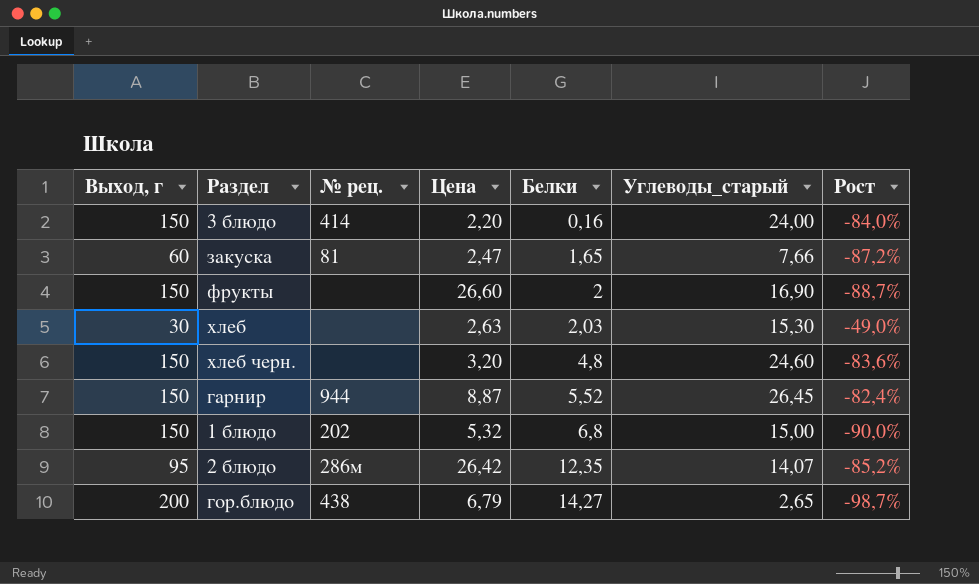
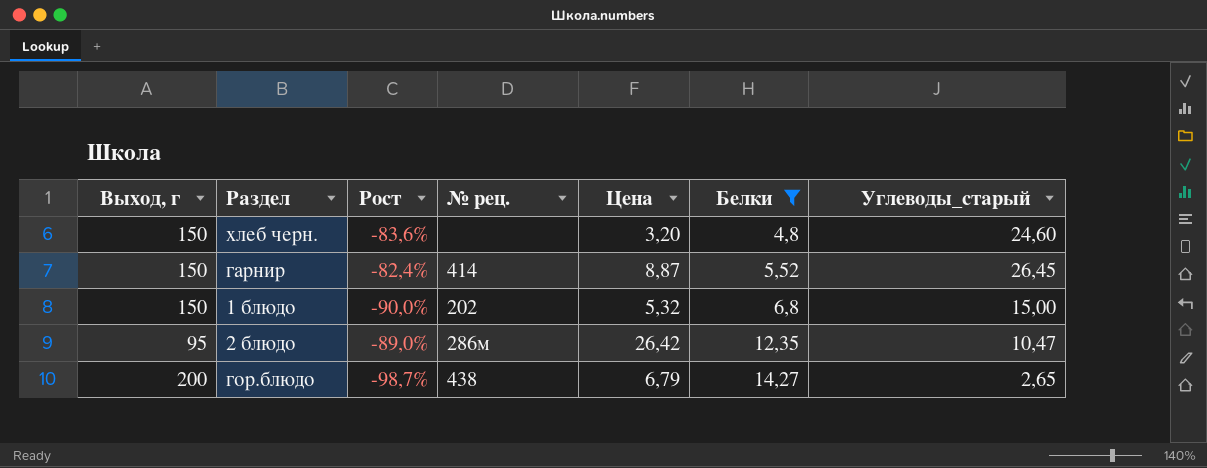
filter: none -> Белки >= 4,8
column Рост | position: 7 -> 3
гарнир | № рец.: 944 -> 414
2 блюдо | Рост: -85,2% -> -89,0%
2 блюдо | Углеводы_старый: 14,07 -> 10,47

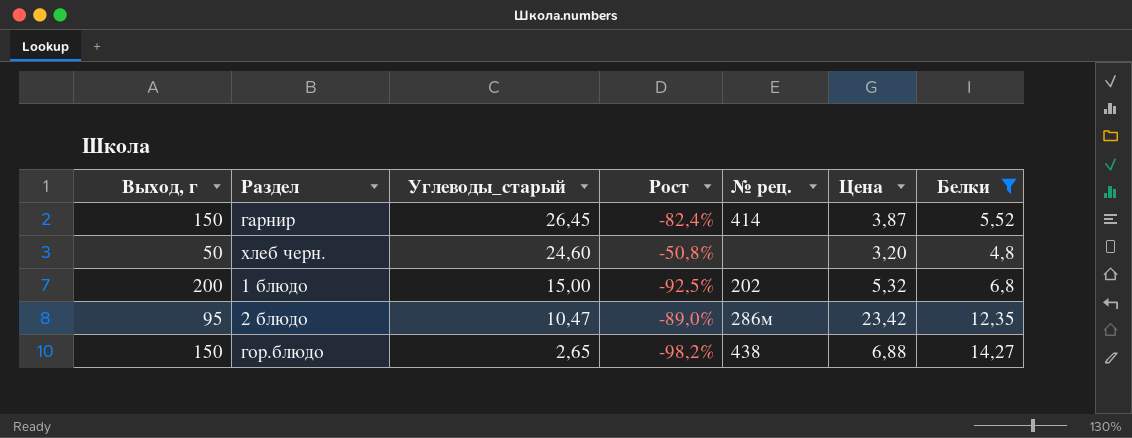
row order: Белки ascending -> Углеводы_старый descending
column Углеводы_старый | position: 7 -> 3
гарнир | Цена: 8,87 -> 3,87
хлеб черн. | Выход, г: 150 -> 50
хлеб черн. | Рост: -83,6% -> -50,8%
1 блюдо | Выход, г: 150 -> 200
1 блюдо | Рост: -90,0% -> -92,5%
2 блюдо | Цена: 26,42 -> 23,42
гор.блюдо | Выход, г: 200 -> 150
гор.блюдо | Рост: -98,7% -> -98,2%
гор.блюдо | Цена: 6,79 -> 6,88

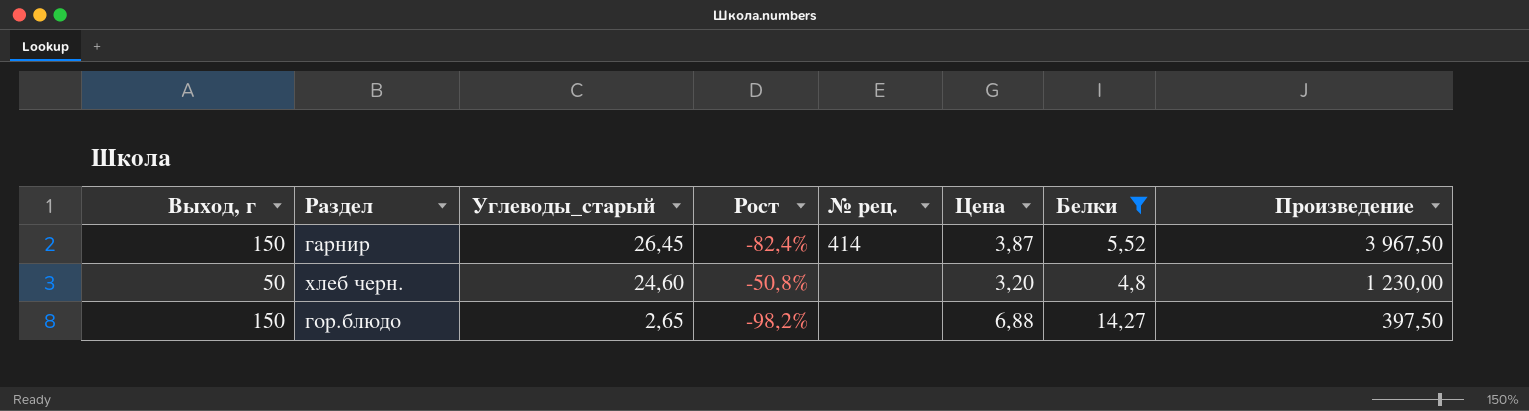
column Произведение | formula: none -> [Выход, г] * [Углеводы_старый]
row 1 блюдо: 200 | 15,00 | -92,5% | 202 | 5,32 | 6,8 -> none
row 2 блюдо: 95 | 10,47 | -89,0% | 286м | 23,42 | 12,35 -> none
гор.блюдо | № рец.: 438 -> none

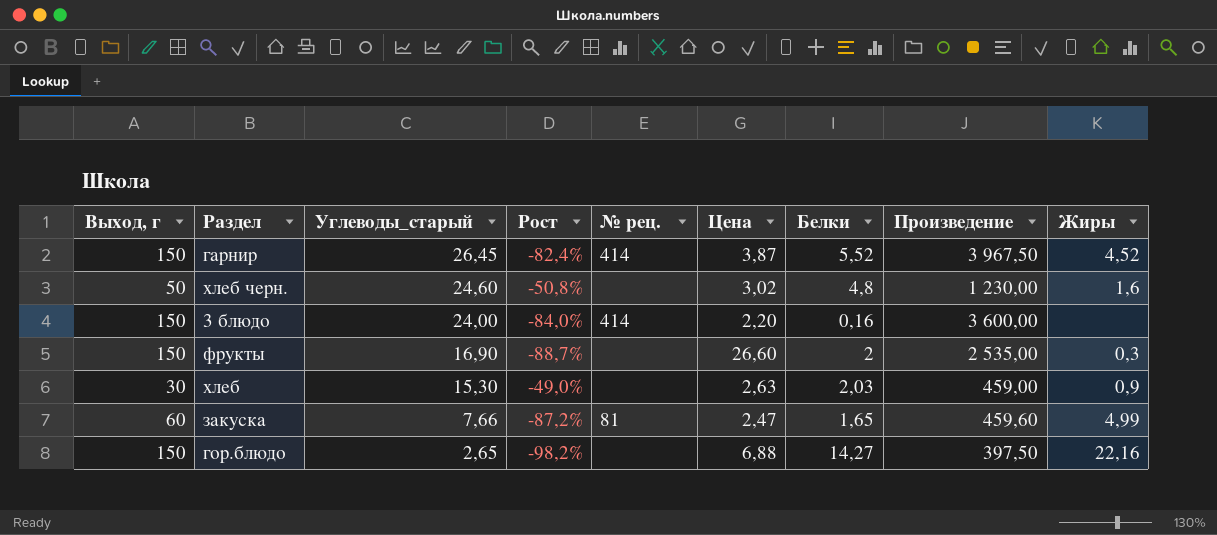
filter: Белки >= 4,8 -> none
column Жиры | position: none -> 9
хлеб черн. | Цена: 3,20 -> 3,02

